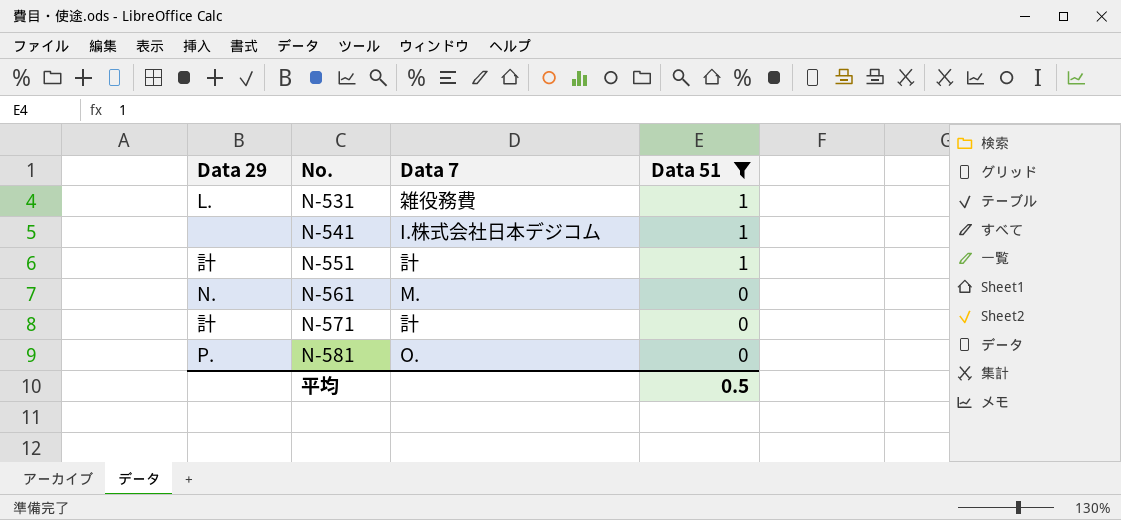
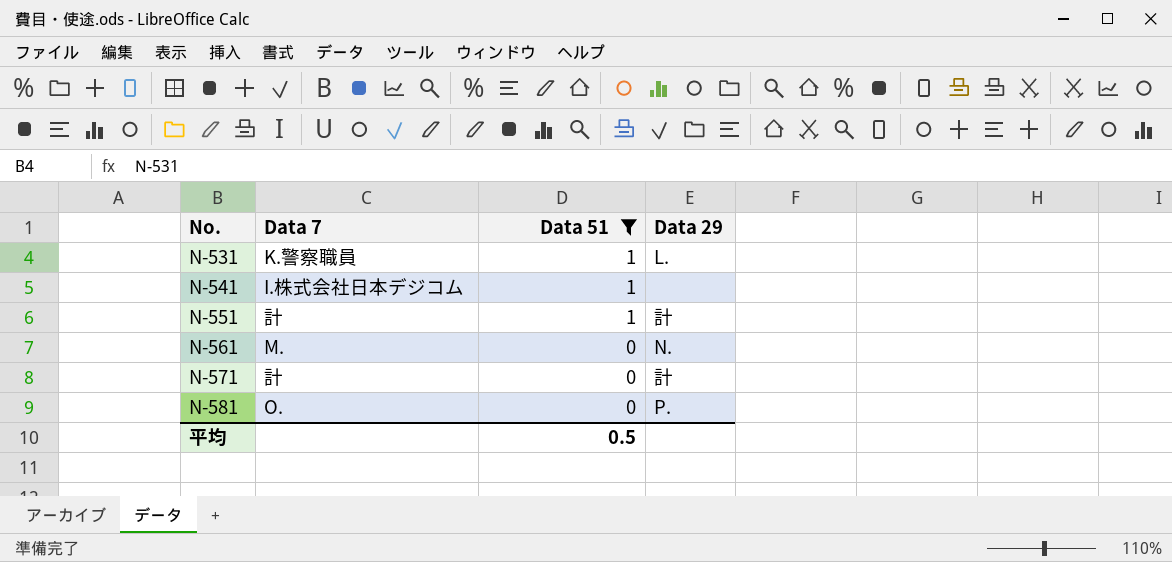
column Data 29 | position: 1 -> 4
N-531 | Data 7: 雑役務費 -> K.警察職員

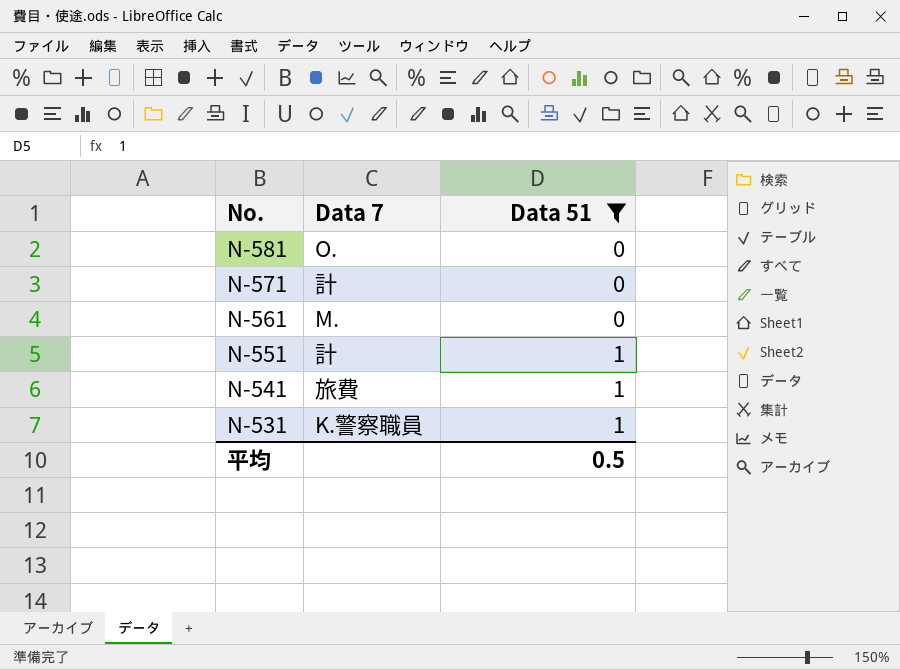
row order: No. ascending -> No. descending
column Data 29 | position: 4 -> none
N-541 | Data 7: I.株式会社日本デジコム -> 旅費

